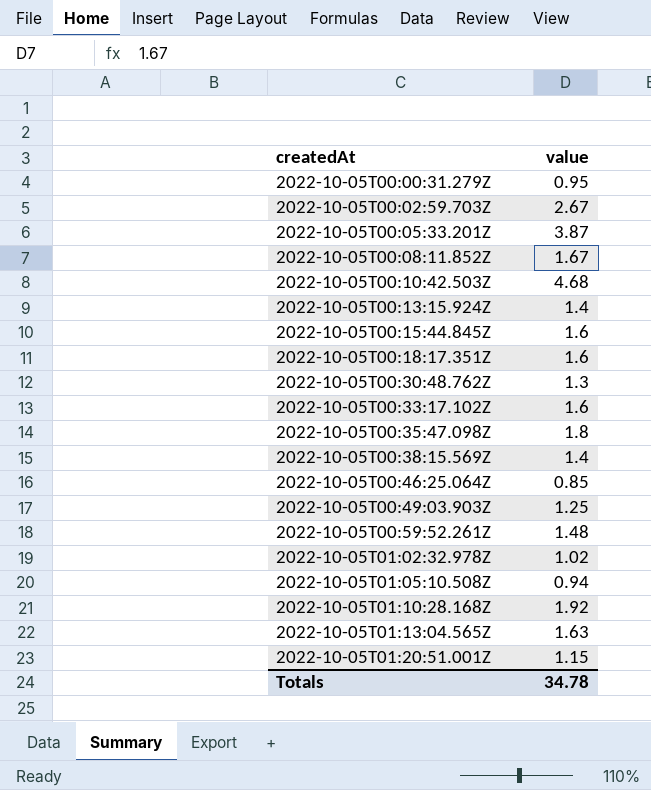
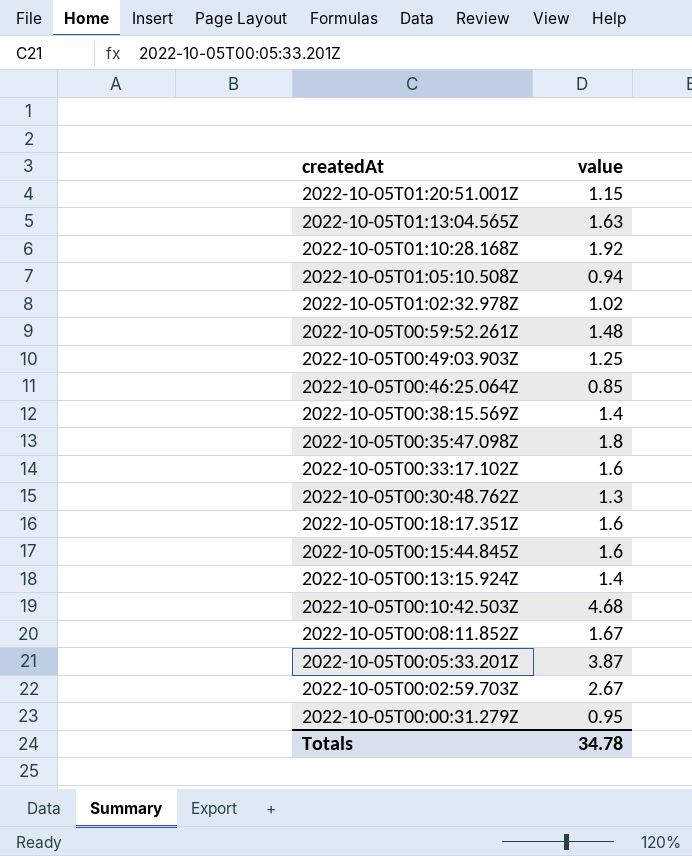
row order: createdAt ascending -> createdAt descending

